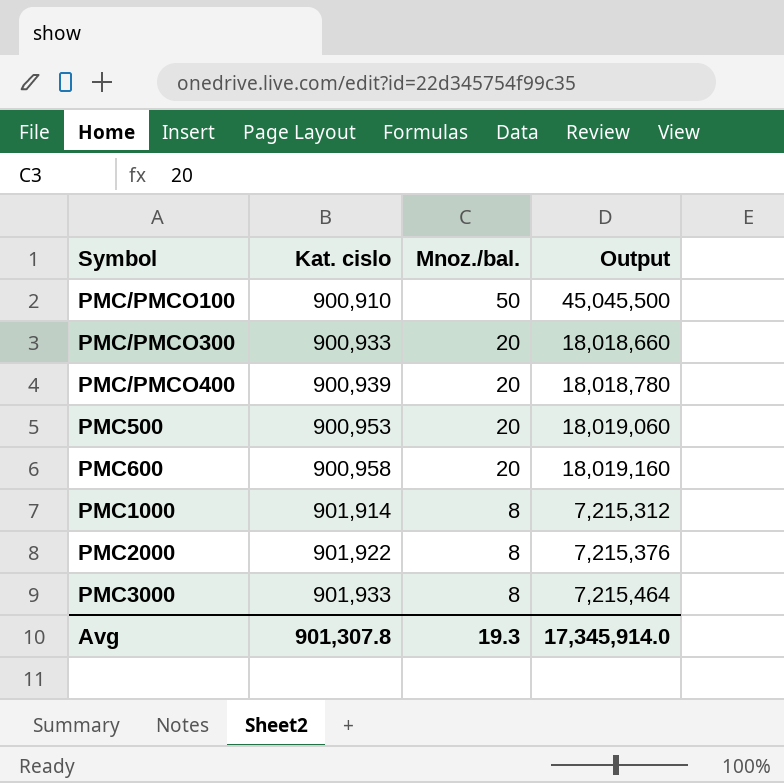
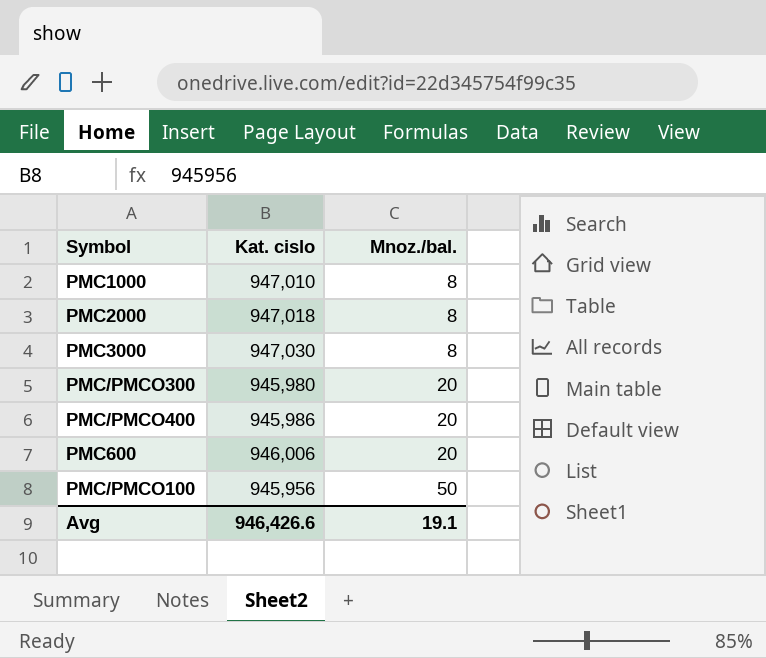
row order: Kat. cislo ascending -> Mnoz./bal. ascending
column Output | formula: [Kat. cislo] * [Mnoz./bal.] -> none
row PMC500: 900,953 | 20 | 18,019,060 -> none
PMC1000 | Kat. cislo: 901,914 -> 947,010
PMC2000 | Kat. cislo: 901,922 -> 947,018
PMC3000 | Kat. cislo: 901,933 -> 947,030
PMC/PMCO300 | Kat. cislo: 900,933 -> 945,980
PMC/PMCO400 | Kat. cislo: 900,939 -> 945,986
PMC600 | Kat. cislo: 900,958 -> 946,006
PMC/PMCO100 | Kat. cislo: 900,910 -> 945,956
Avg | Kat. cislo: 901,307.8 -> 946,426.6
Avg | Mnoz./bal.: 19.3 -> 19.1

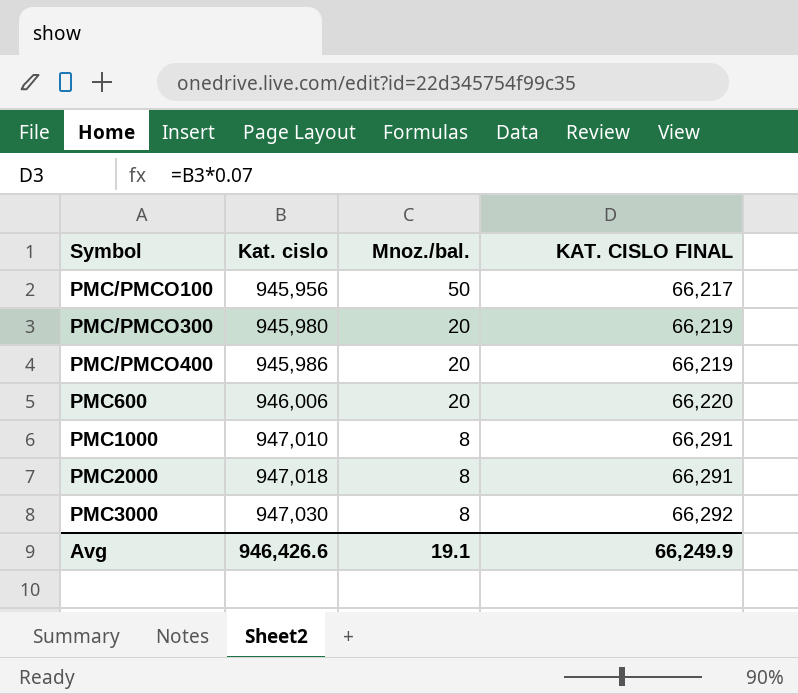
row order: Mnoz./bal. ascending -> Kat. cislo ascending
column KAT. CISLO FINAL | formula: none -> [Kat. cislo] * 0.07

